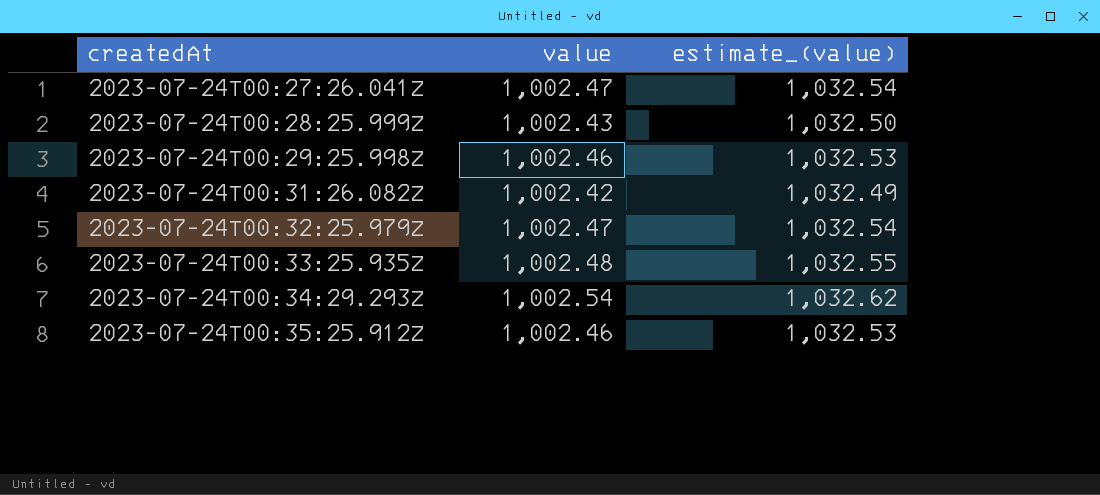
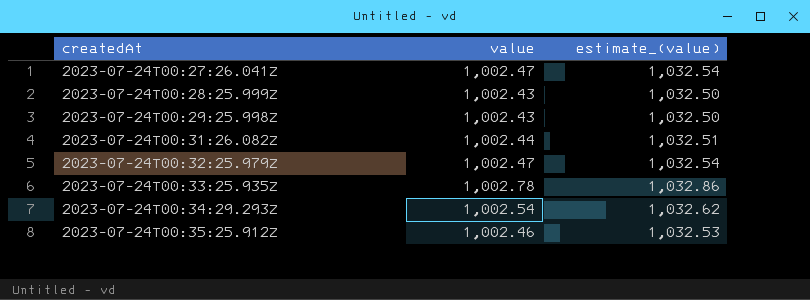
2023-07-24T00:29:25.998Z | value: 1,002.46 -> 1,002.43
2023-07-24T00:29:25.998Z | estimate_(value): 1,032.53 -> 1,032.50
2023-07-24T00:31:26.082Z | value: 1,002.42 -> 1,002.44
2023-07-24T00:31:26.082Z | estimate_(value): 1,032.49 -> 1,032.51
2023-07-24T00:33:25.935Z | value: 1,002.48 -> 1,002.78
2023-07-24T00:33:25.935Z | estimate_(value): 1,032.55 -> 1,032.86

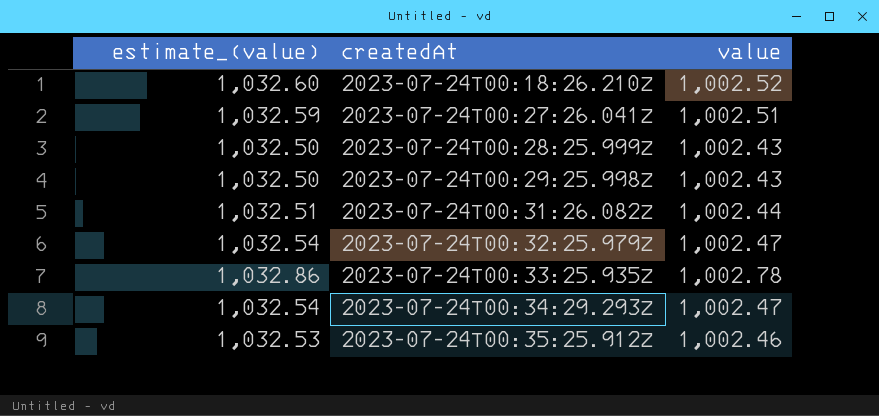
column estimate_(value) | position: 3 -> 1
row 2023-07-24T00:18:26.210Z: none -> 1,032.60 | 1,002.52
2023-07-24T00:27:26.041Z | estimate_(value): 1,032.54 -> 1,032.59
2023-07-24T00:27:26.041Z | value: 1,002.47 -> 1,002.51
2023-07-24T00:34:29.293Z | estimate_(value): 1,032.62 -> 1,032.54
2023-07-24T00:34:29.293Z | value: 1,002.54 -> 1,002.47

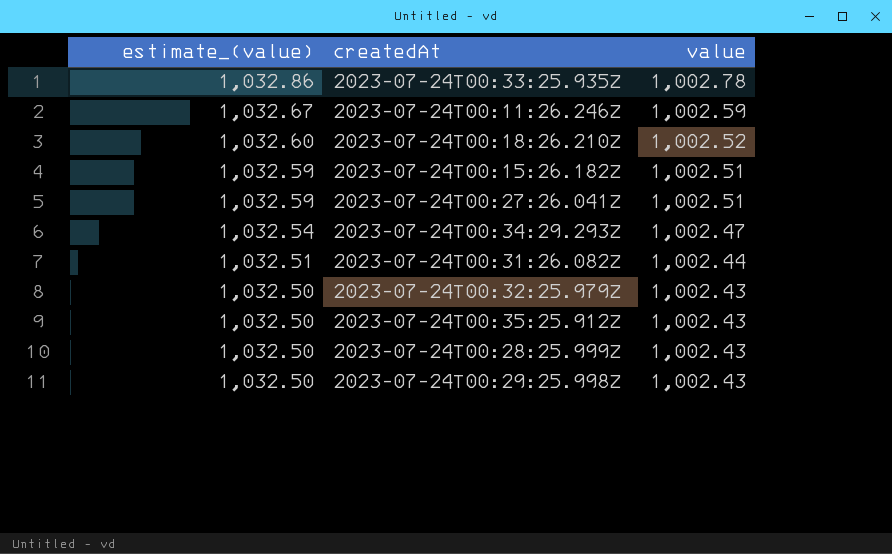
row order: createdAt ascending -> estimate_(value) descending
row 2023-07-24T00:11:26.246Z: none -> 1,032.67 | 1,002.59
row 2023-07-24T00:15:26.182Z: none -> 1,032.59 | 1,002.51
2023-07-24T00:32:25.979Z | estimate_(value): 1,032.54 -> 1,032.50
2023-07-24T00:32:25.979Z | value: 1,002.47 -> 1,002.43
2023-07-24T00:35:25.912Z | estimate_(value): 1,032.53 -> 1,032.50
2023-07-24T00:35:25.912Z | value: 1,002.46 -> 1,002.43

